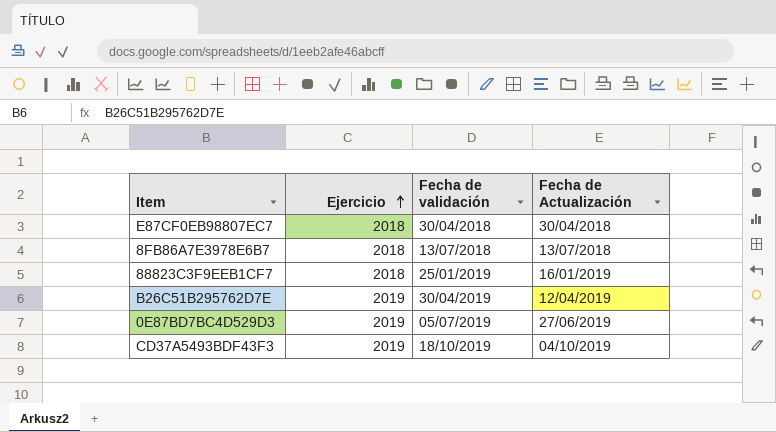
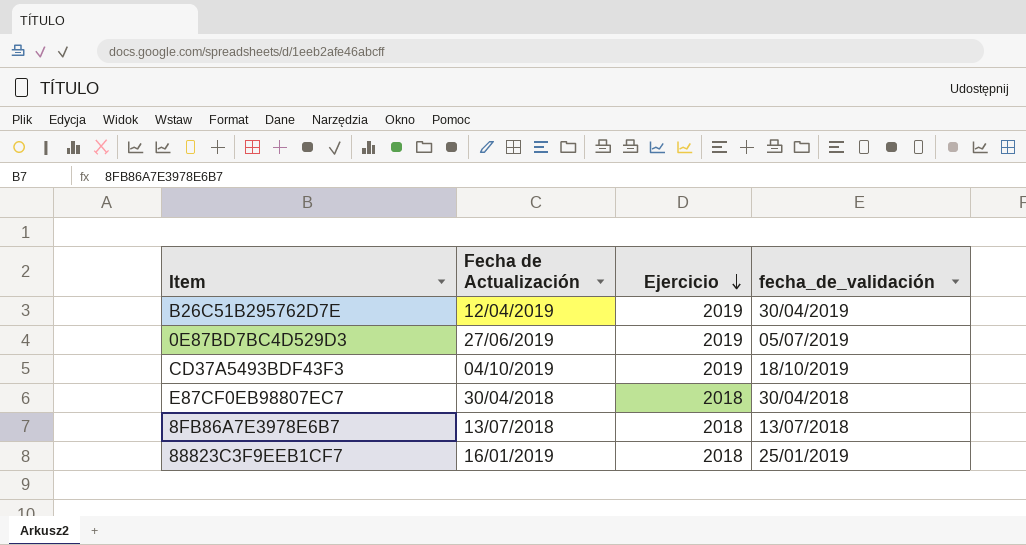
row order: Ejercicio ascending -> Ejercicio descending
column Fecha de Actualización | position: 4 -> 2
column name: Fecha de validación -> fecha_de_validación

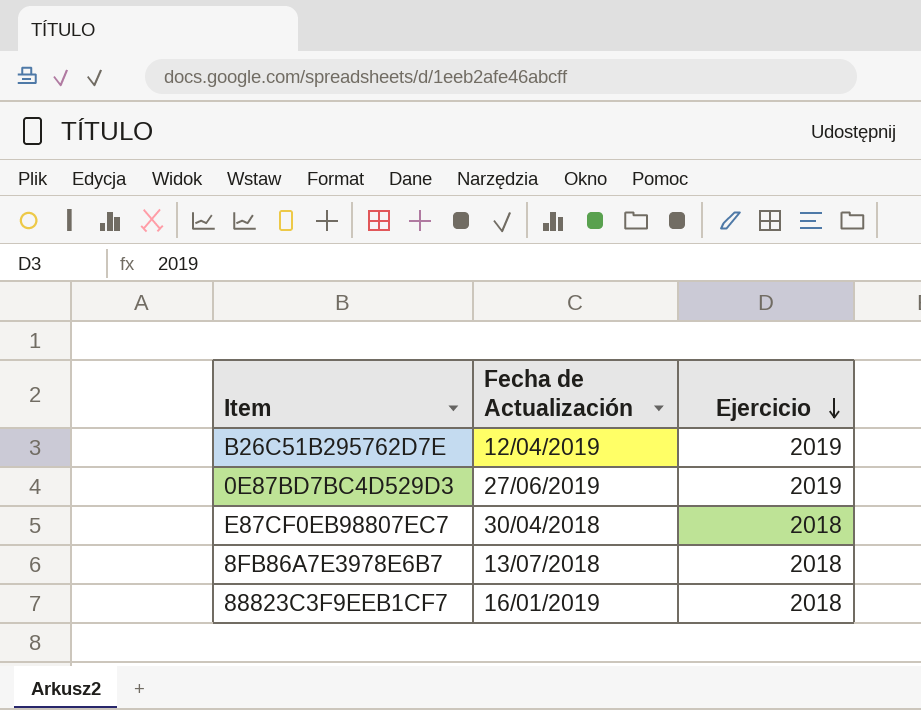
column fecha_de_validación | position: 4 -> none
row CD37A5493BDF43F3: 04/10/2019 | 2019 | 18/10/2019 -> none

